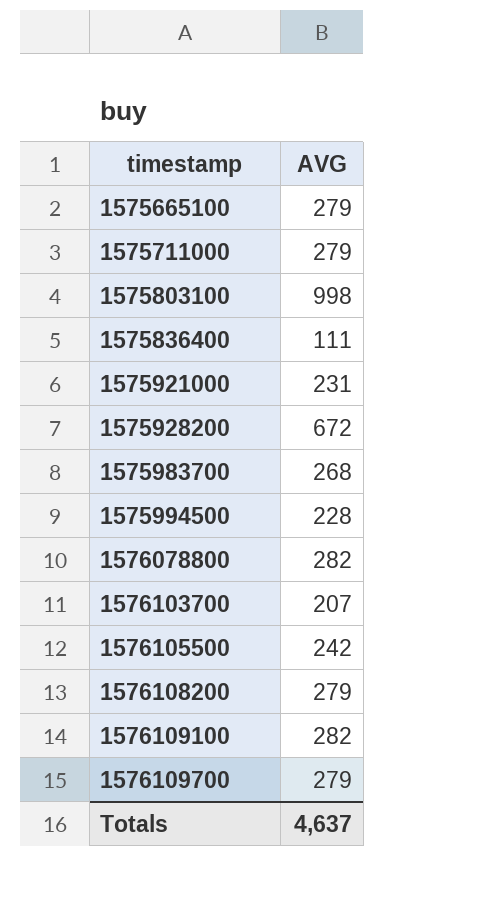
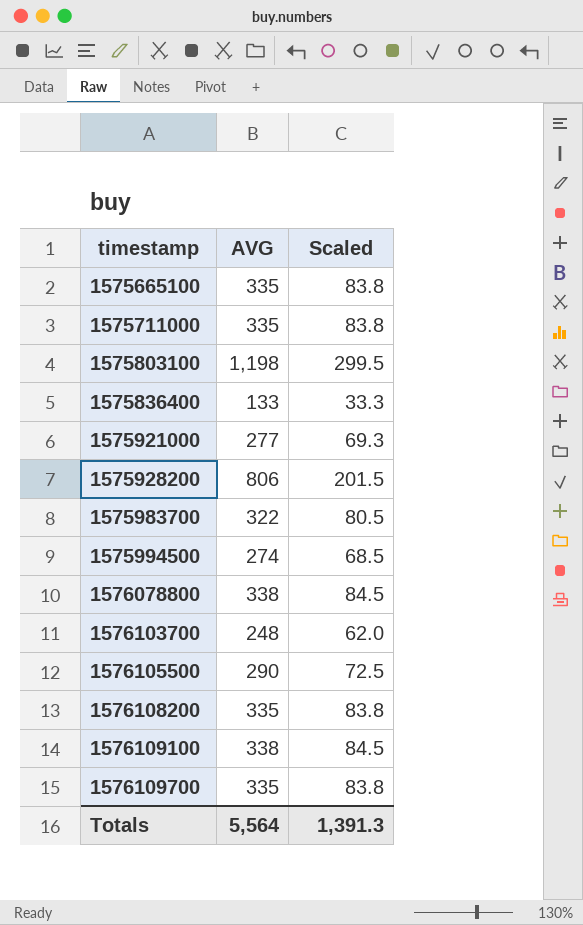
column Scaled | formula: none -> [AVG] * 0.25
1575665100 | AVG: 279 -> 335
1575711000 | AVG: 279 -> 335
1575803100 | AVG: 998 -> 1,198
1575836400 | AVG: 111 -> 133
1575921000 | AVG: 231 -> 277
1575928200 | AVG: 672 -> 806
1575983700 | AVG: 268 -> 322
1575994500 | AVG: 228 -> 274
1576078800 | AVG: 282 -> 338
1576103700 | AVG: 207 -> 248
1576105500 | AVG: 242 -> 290
1576108200 | AVG: 279 -> 335
1576109100 | AVG: 282 -> 338
1576109700 | AVG: 279 -> 335
Totals | AVG: 4,637 -> 5,564

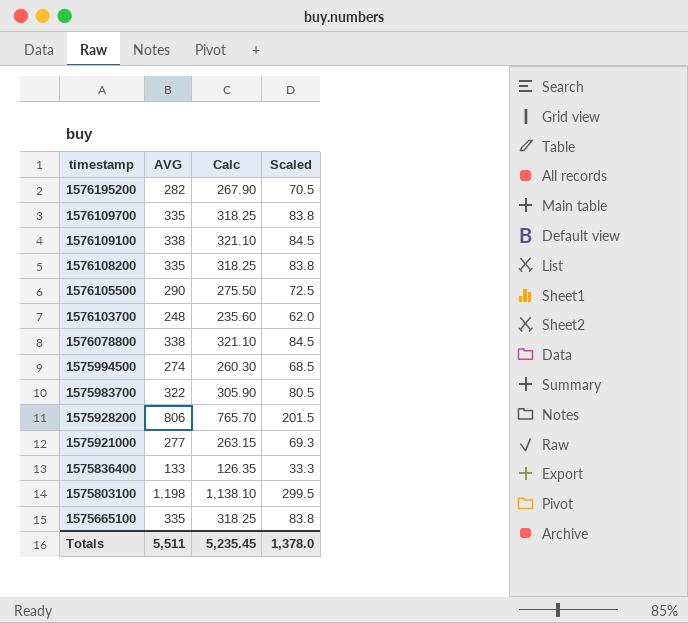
row order: timestamp ascending -> timestamp descending
column Calc | formula: none -> [AVG] * 0.95
row 1575711000: 335 | 83.8 -> none
row 1576195200: none -> 282 | 267.90 | 70.5
Totals | AVG: 5,564 -> 5,511
Totals | Scaled: 1,391.3 -> 1,378.0

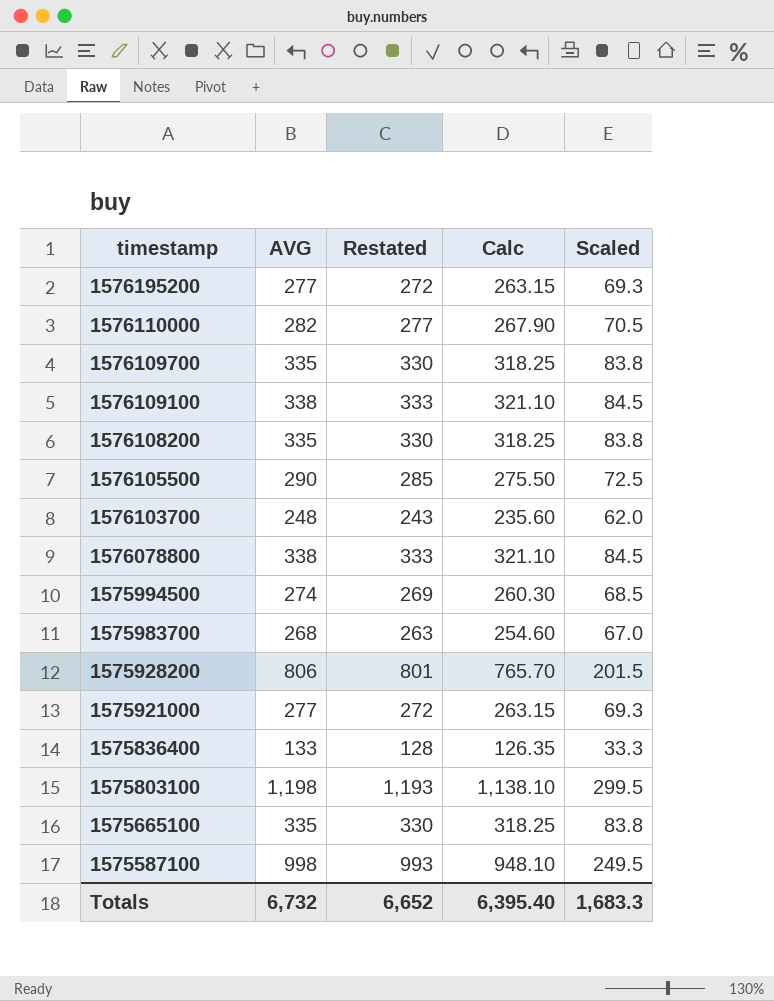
column Restated | formula: none -> [AVG] - 5
1576195200 | AVG: 282 -> 277
1576195200 | Calc: 267.90 -> 263.15
1576195200 | Scaled: 70.5 -> 69.3
row 1576110000: none -> 282 | 277 | 267.90 | 70.5
1575983700 | AVG: 322 -> 268
1575983700 | Calc: 305.90 -> 254.60
1575983700 | Scaled: 80.5 -> 67.0
row 1575587100: none -> 998 | 993 | 948.10 | 249.5
Totals | AVG: 5,511 -> 6,732
Totals | Calc: 5,235.45 -> 6,395.40
Totals | Scaled: 1,378.0 -> 1,683.3

